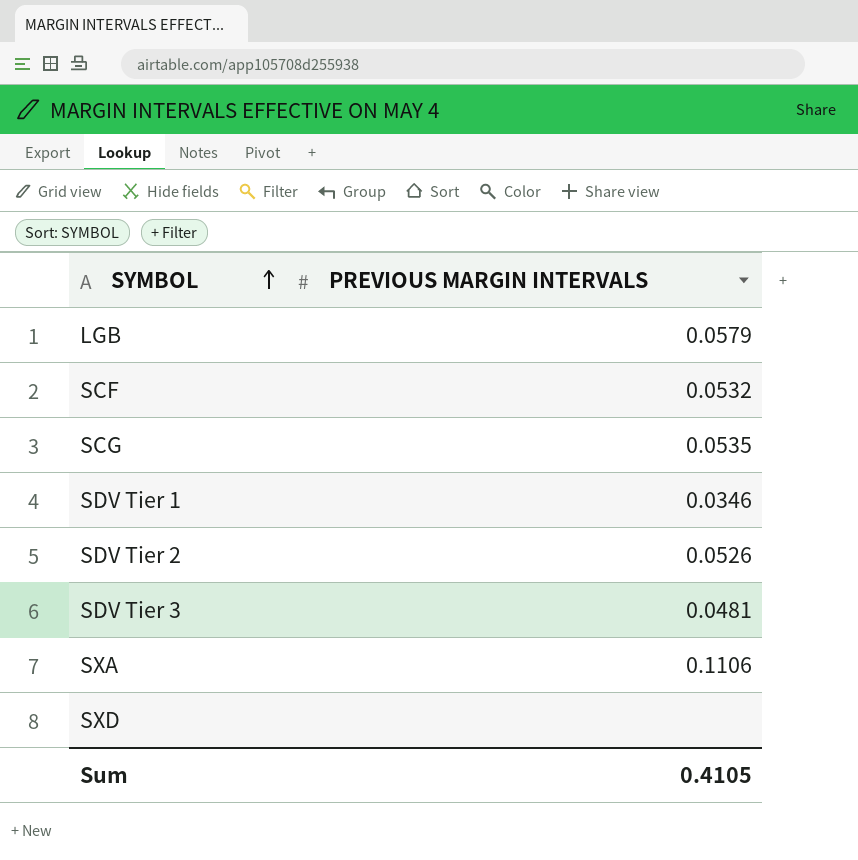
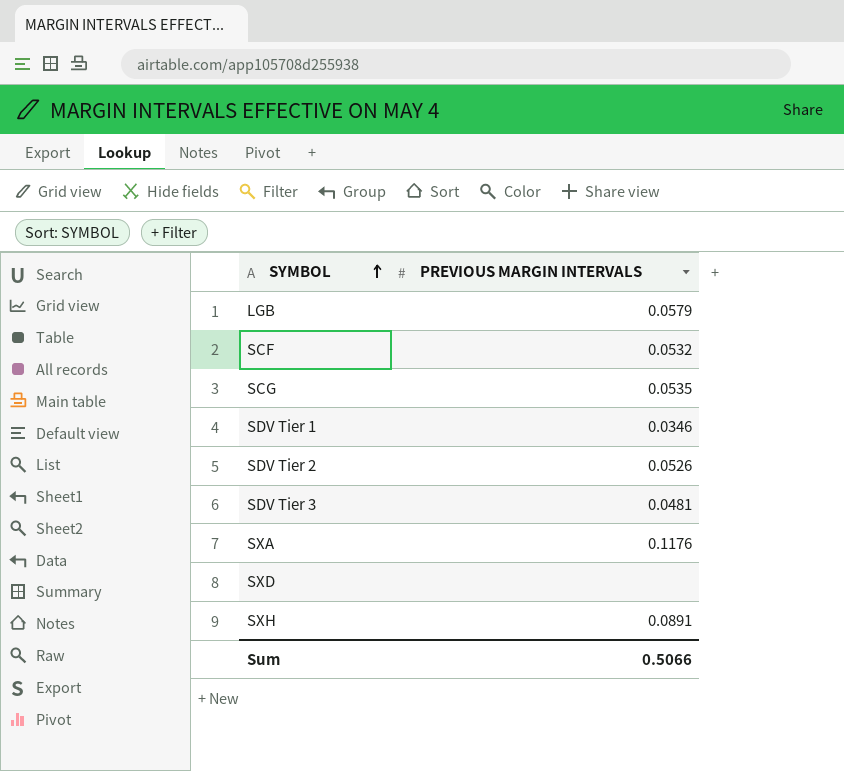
SXA | PREVIOUS MARGIN INTERVALS: 0.1106 -> 0.1176
row SXH: none -> 0.0891
Sum | PREVIOUS MARGIN INTERVALS: 0.4105 -> 0.5066

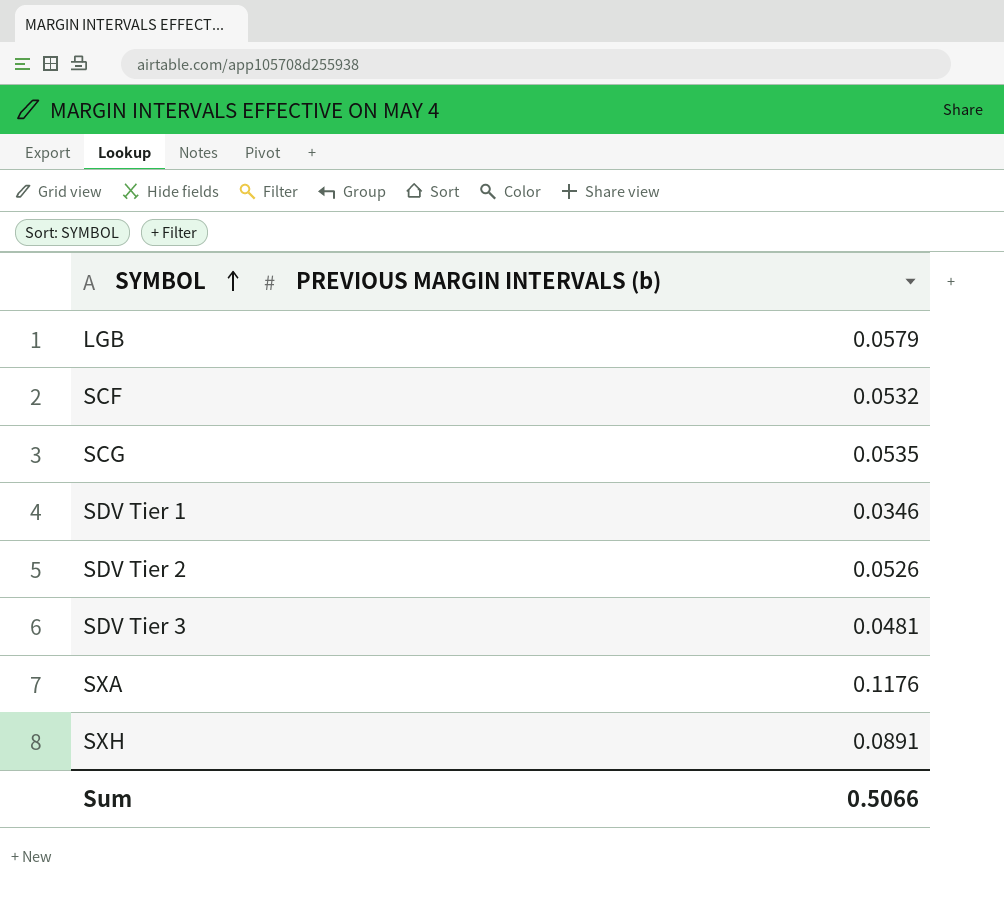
column name: PREVIOUS MARGIN INTERVALS -> PREVIOUS MARGIN INTERVALS (b)
row SXD: none -> none

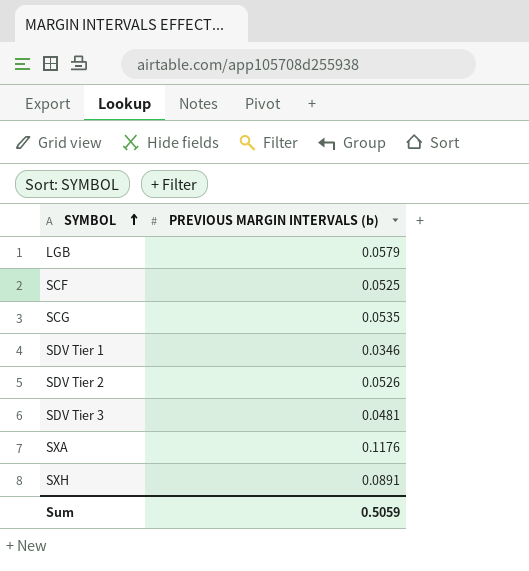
SCF | PREVIOUS MARGIN INTERVALS (b): 0.0532 -> 0.0525
Sum | PREVIOUS MARGIN INTERVALS (b): 0.5066 -> 0.5059

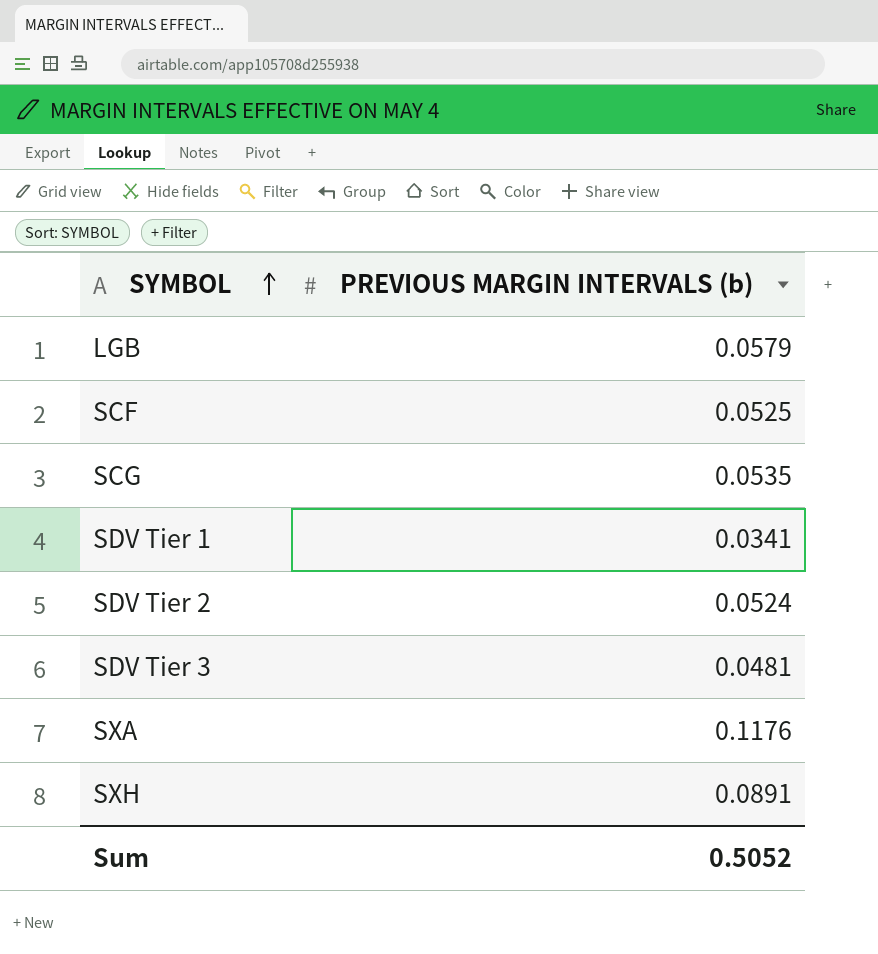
SDV Tier 1 | PREVIOUS MARGIN INTERVALS (b): 0.0346 -> 0.0341
SDV Tier 2 | PREVIOUS MARGIN INTERVALS (b): 0.0526 -> 0.0524
Sum | PREVIOUS MARGIN INTERVALS (b): 0.5059 -> 0.5052

